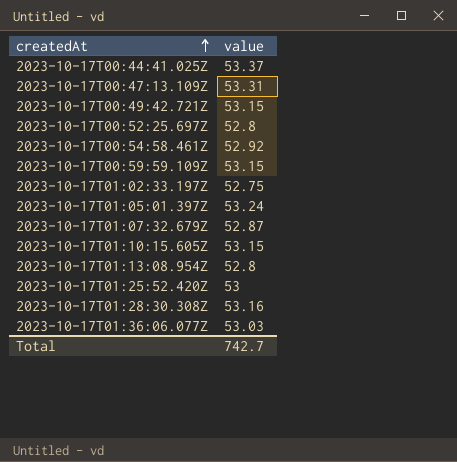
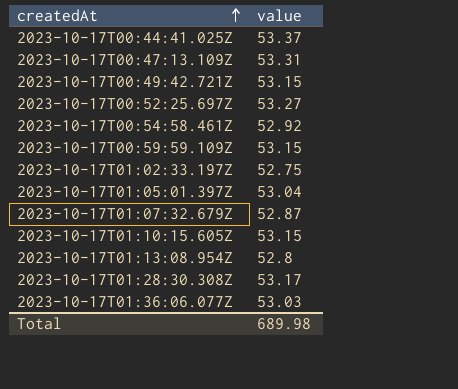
row 2023-10-17T01:25:52.420Z: 53 -> none
2023-10-17T00:52:25.697Z | value: 52.8 -> 53.27
2023-10-17T01:05:01.397Z | value: 53.24 -> 53.04
2023-10-17T01:28:30.308Z | value: 53.16 -> 53.17
Total | value: 742.7 -> 689.98

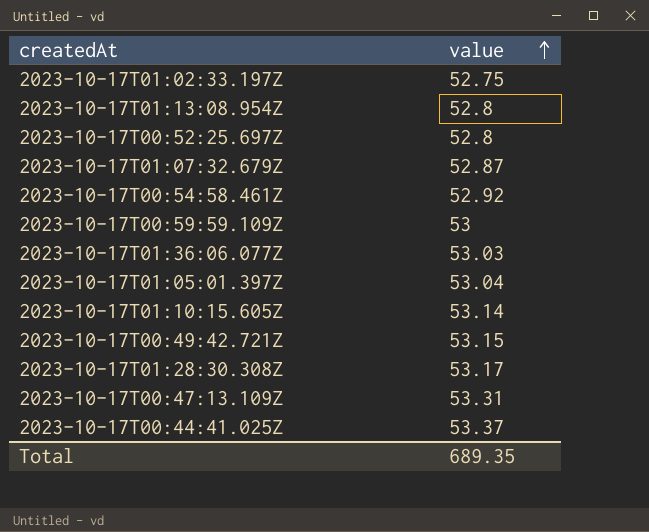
row order: createdAt ascending -> value ascending
2023-10-17T00:52:25.697Z | value: 53.27 -> 52.8
2023-10-17T00:59:59.109Z | value: 53.15 -> 53
2023-10-17T01:10:15.605Z | value: 53.15 -> 53.14
Total | value: 689.98 -> 689.35

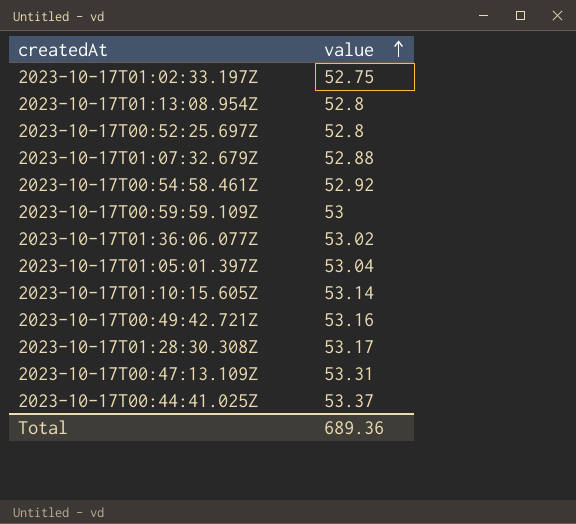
2023-10-17T01:07:32.679Z | value: 52.87 -> 52.88
2023-10-17T01:36:06.077Z | value: 53.03 -> 53.02
2023-10-17T00:49:42.721Z | value: 53.15 -> 53.16
Total | value: 689.35 -> 689.36

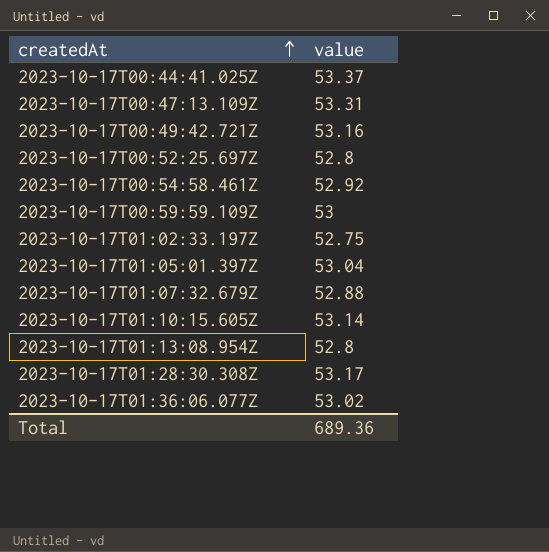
row order: value ascending -> createdAt ascending

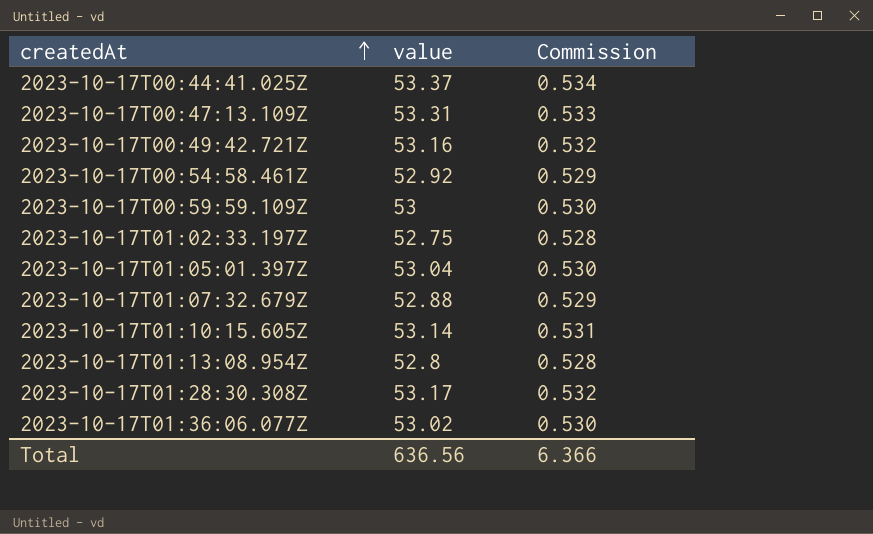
column Commission | formula: none -> [value] * 0.01
row 2023-10-17T00:52:25.697Z: 52.8 -> none
Total | value: 689.36 -> 636.56

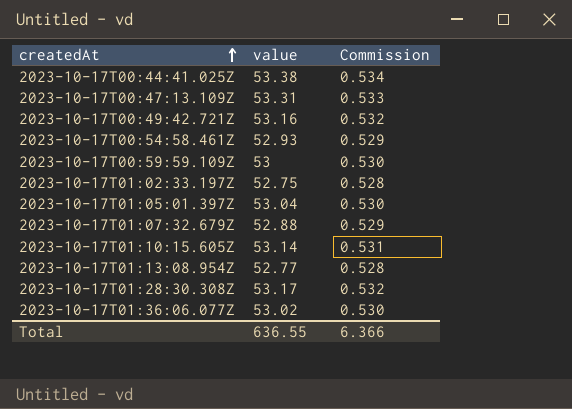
2023-10-17T00:44:41.025Z | value: 53.37 -> 53.38
2023-10-17T00:54:58.461Z | value: 52.92 -> 52.93
2023-10-17T01:13:08.954Z | value: 52.8 -> 52.77
Total | value: 636.56 -> 636.55

